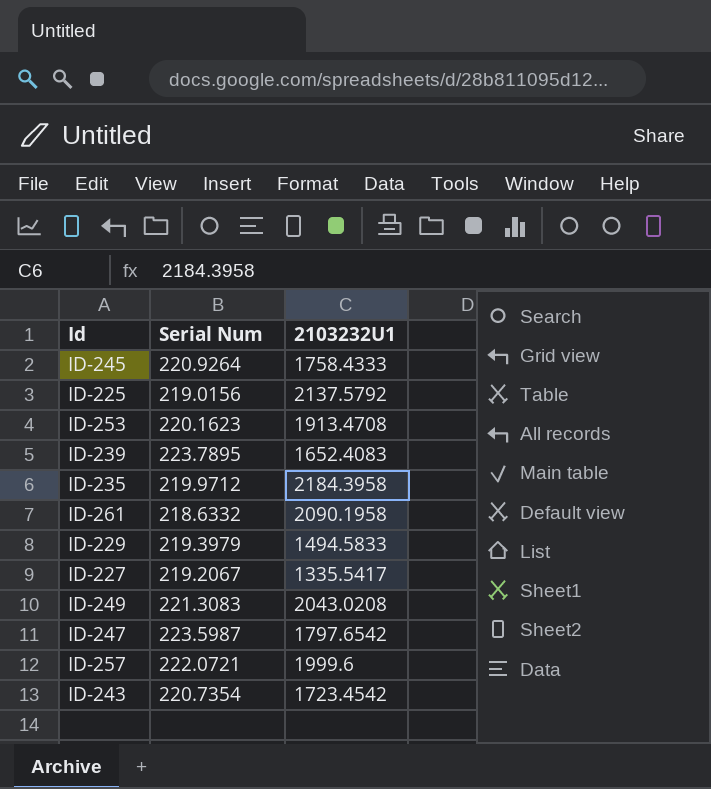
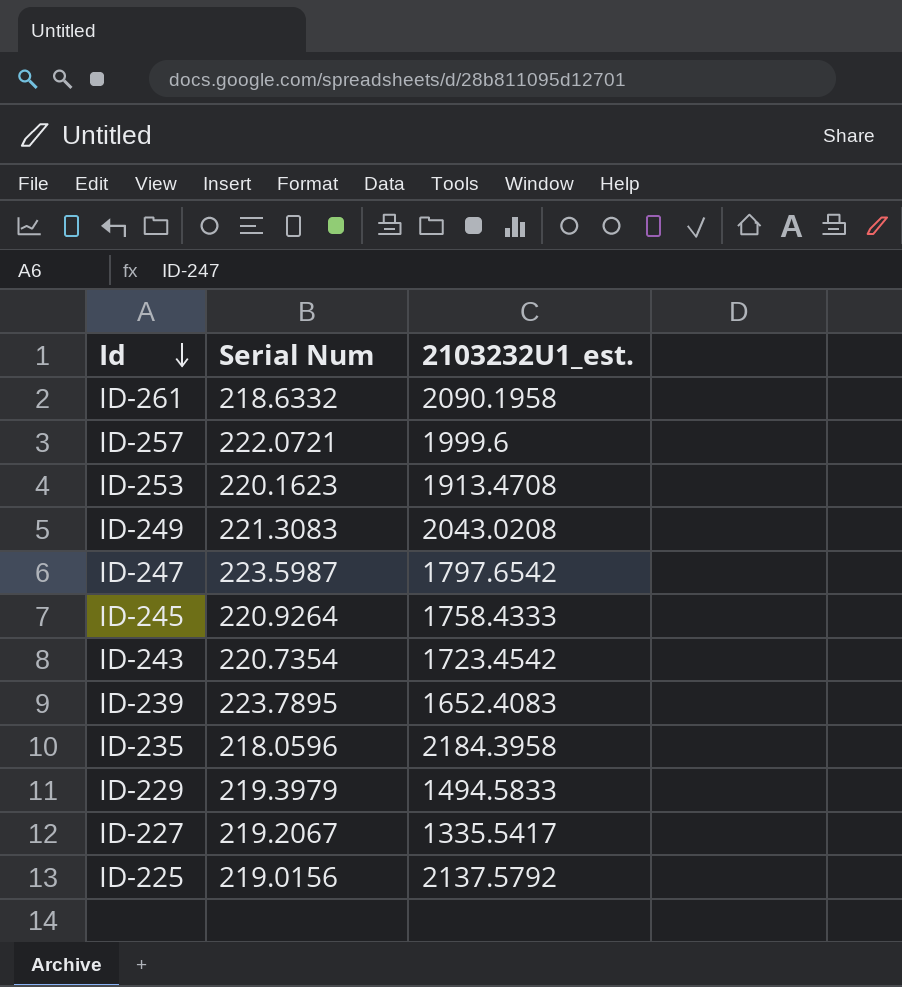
row order: none -> Id descending
column name: 2103232U1 -> 2103232U1_est.
ID-235 | Serial Num: 219.9712 -> 218.0596

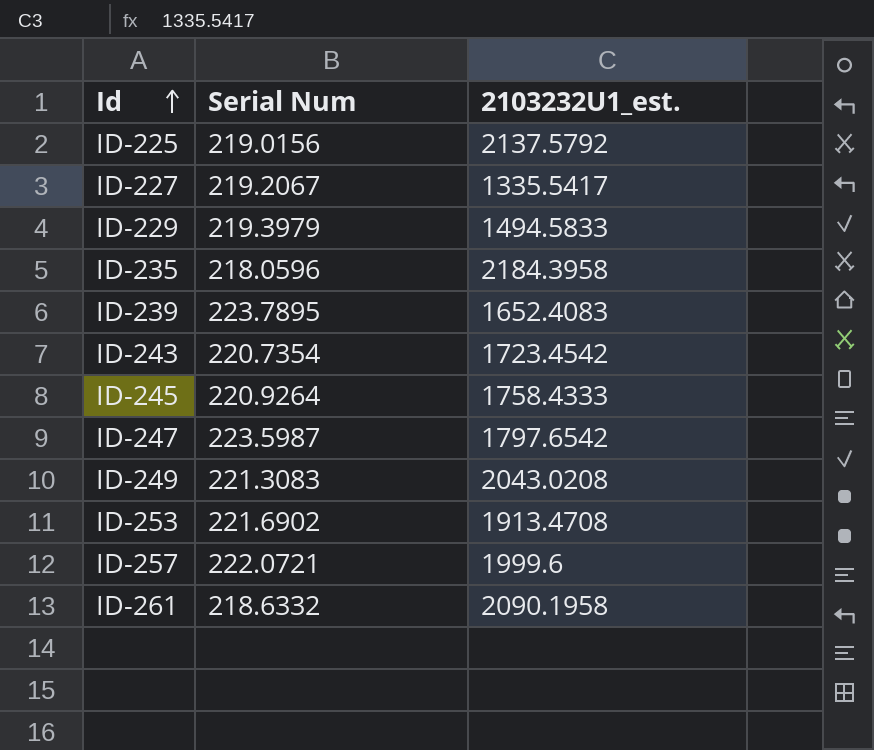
row order: Id descending -> Id ascending
ID-253 | Serial Num: 220.1623 -> 221.6902

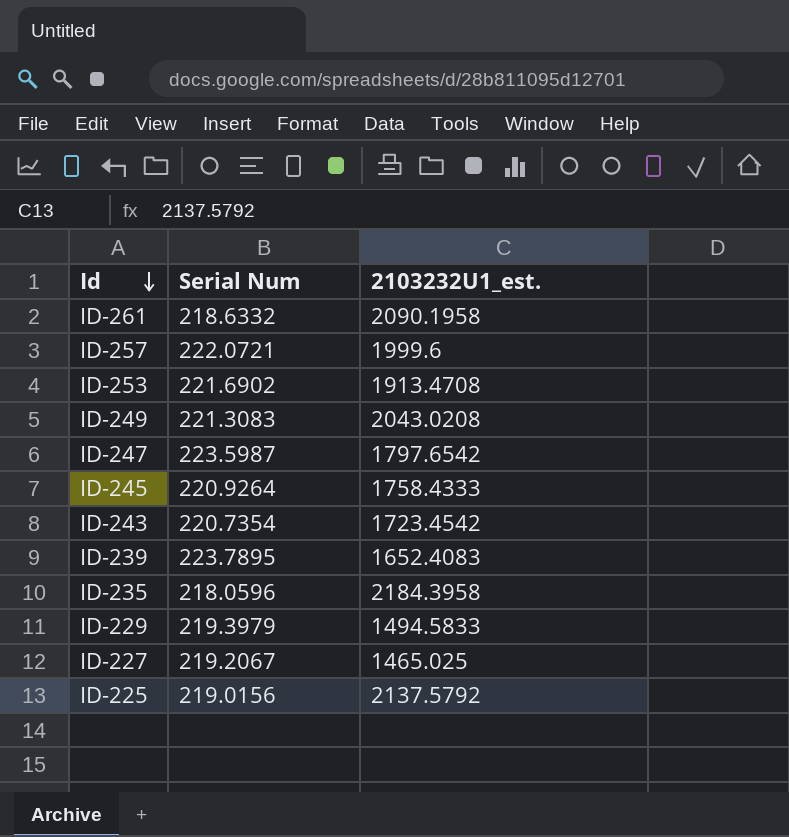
row order: Id ascending -> Id descending
ID-227 | 2103232U1_est.: 1335.5417 -> 1465.025

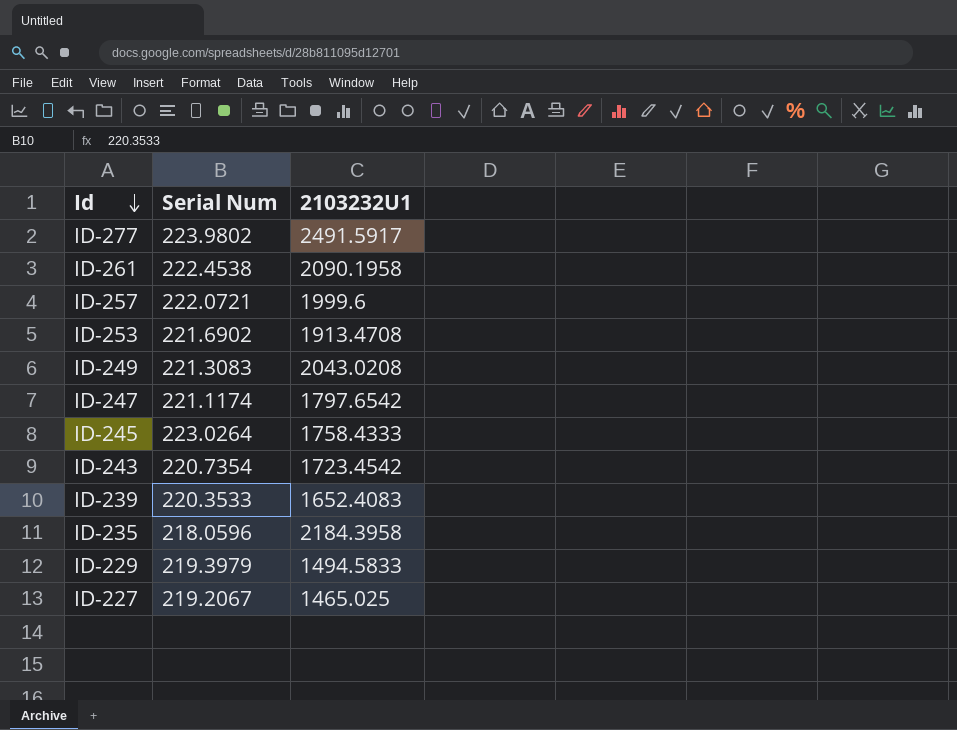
column name: 2103232U1_est. -> 2103232U1
row ID-225: 219.0156 | 2137.5792 -> none
row ID-277: none -> 223.9802 | 2491.5917
ID-261 | Serial Num: 218.6332 -> 222.4538
ID-247 | Serial Num: 223.5987 -> 221.1174
ID-245 | Serial Num: 220.9264 -> 223.0264
ID-239 | Serial Num: 223.7895 -> 220.3533

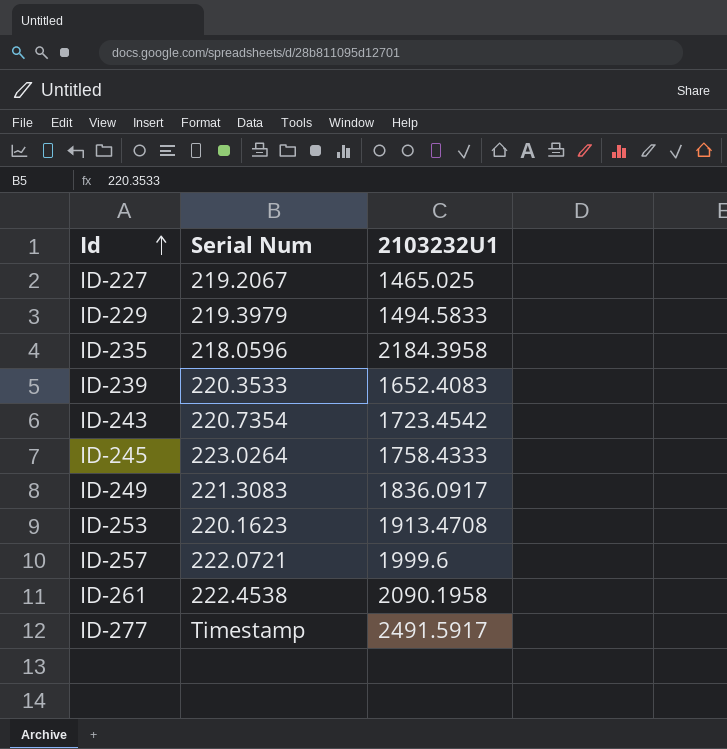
row order: Id descending -> Id ascending
row ID-247: 221.1174 | 1797.6542 -> none
ID-249 | 2103232U1: 2043.0208 -> 1836.0917
ID-253 | Serial Num: 221.6902 -> 220.1623
ID-277 | Serial Num: 223.9802 -> Timestamp

